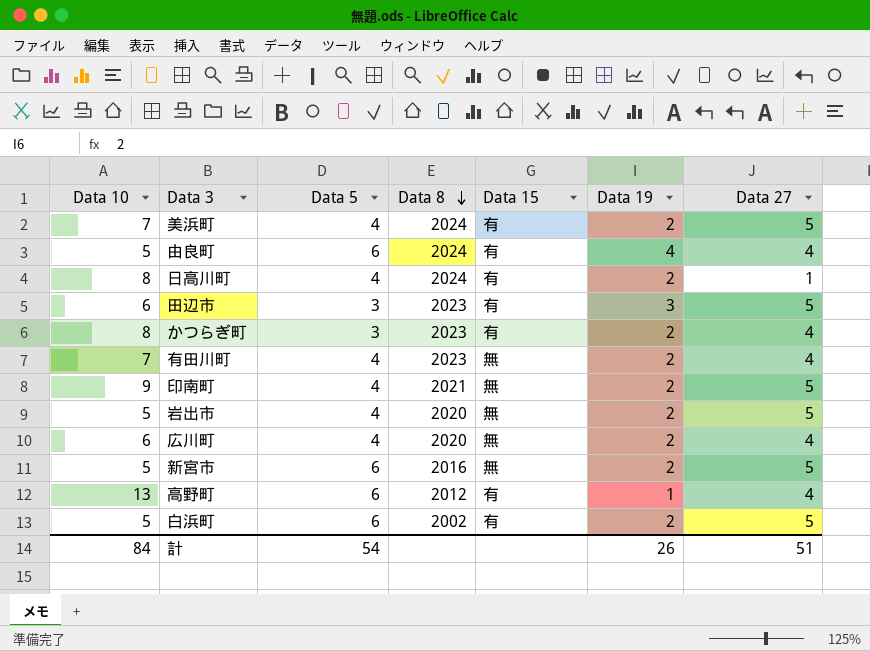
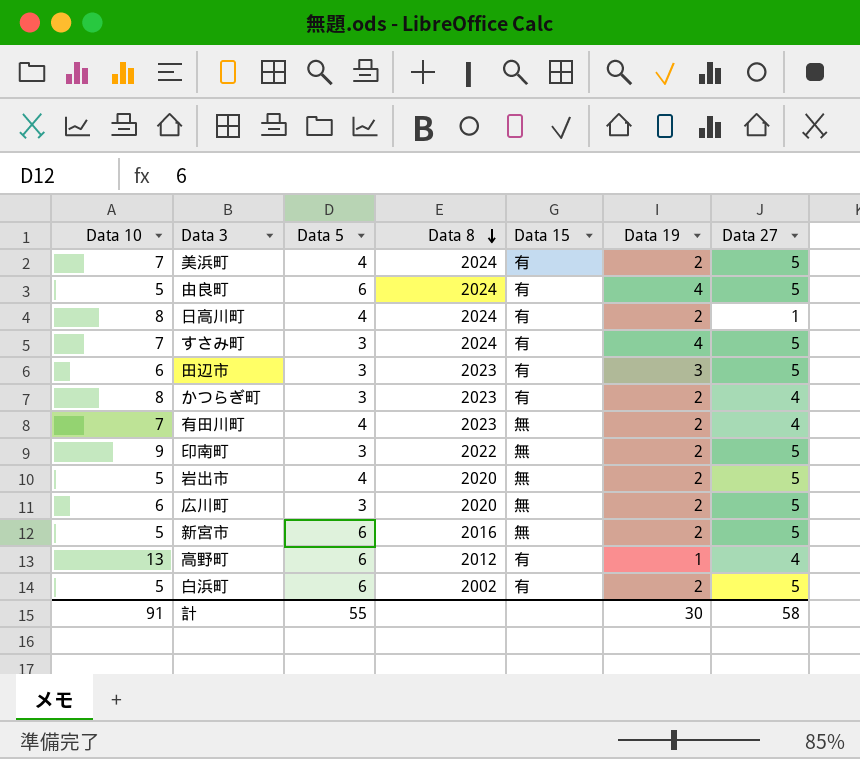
由良町 | Data 27: 4 -> 5
row すさみ町: none -> 7 | 3 | 2024 | 有 | 4 | 5
印南町 | Data 5: 4 -> 3
印南町 | Data 8: 2021 -> 2022
広川町 | Data 5: 4 -> 3
広川町 | Data 27: 4 -> 5
計 | Data 10: 84 -> 91
計 | Data 5: 54 -> 55
計 | Data 19: 26 -> 30
計 | Data 27: 51 -> 58

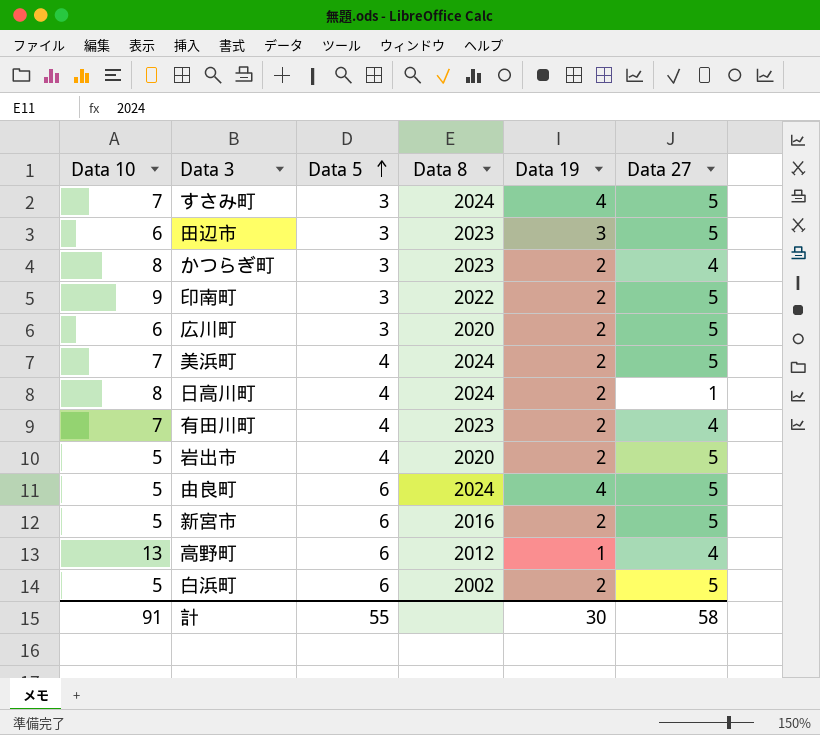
row order: Data 8 descending -> Data 5 ascending
column Data 15 | position: 5 -> none

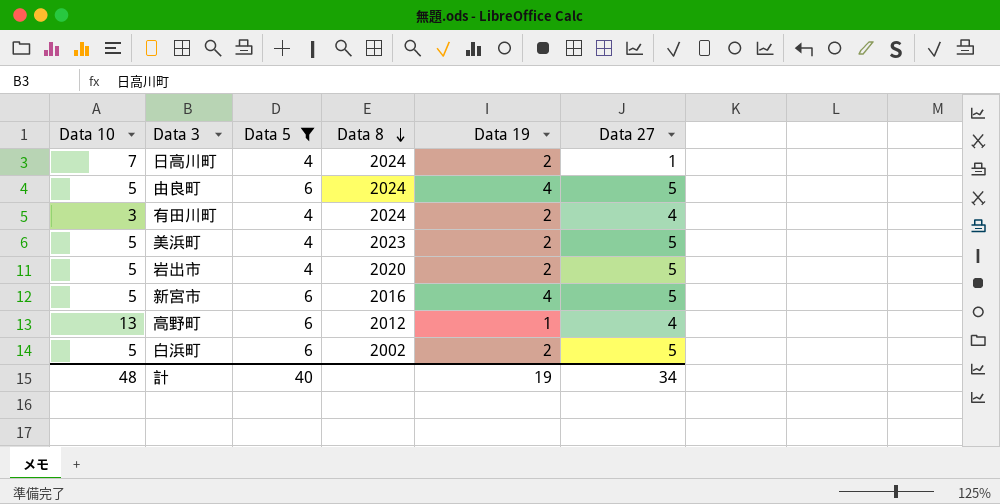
filter: none -> Data 5 != 3
row order: Data 5 ascending -> Data 8 descending
日高川町 | Data 10: 8 -> 7
有田川町 | Data 10: 7 -> 3
有田川町 | Data 8: 2023 -> 2024
美浜町 | Data 10: 7 -> 5
美浜町 | Data 8: 2024 -> 2023
新宮市 | Data 19: 2 -> 4
計 | Data 10: 91 -> 48
計 | Data 5: 55 -> 40
計 | Data 19: 30 -> 19
計 | Data 27: 58 -> 34

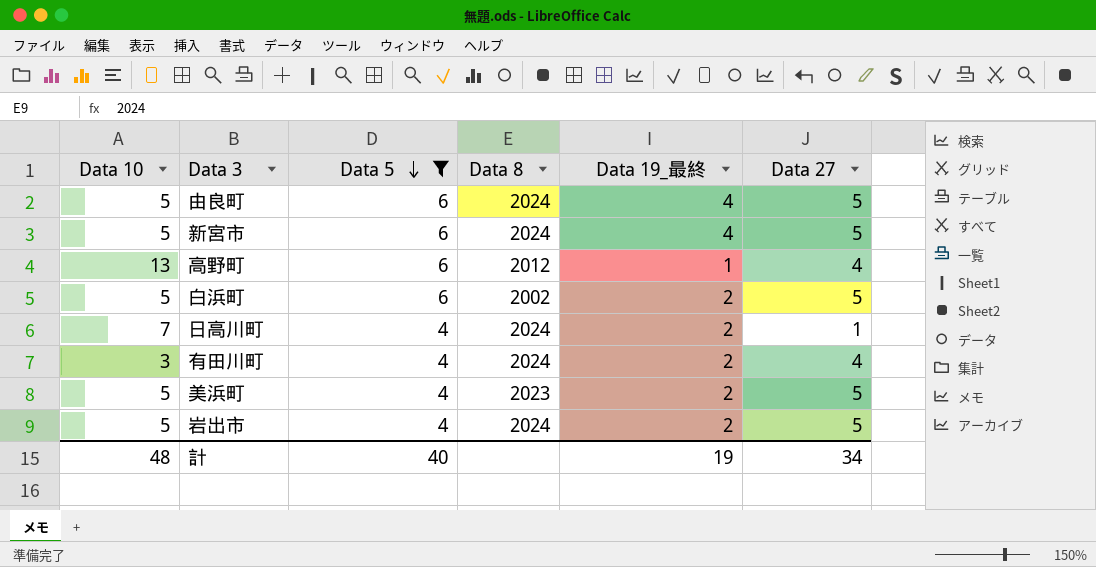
row order: Data 8 descending -> Data 5 descending
column name: Data 19 -> Data 19_最終
新宮市 | Data 8: 2016 -> 2024
岩出市 | Data 8: 2020 -> 2024

